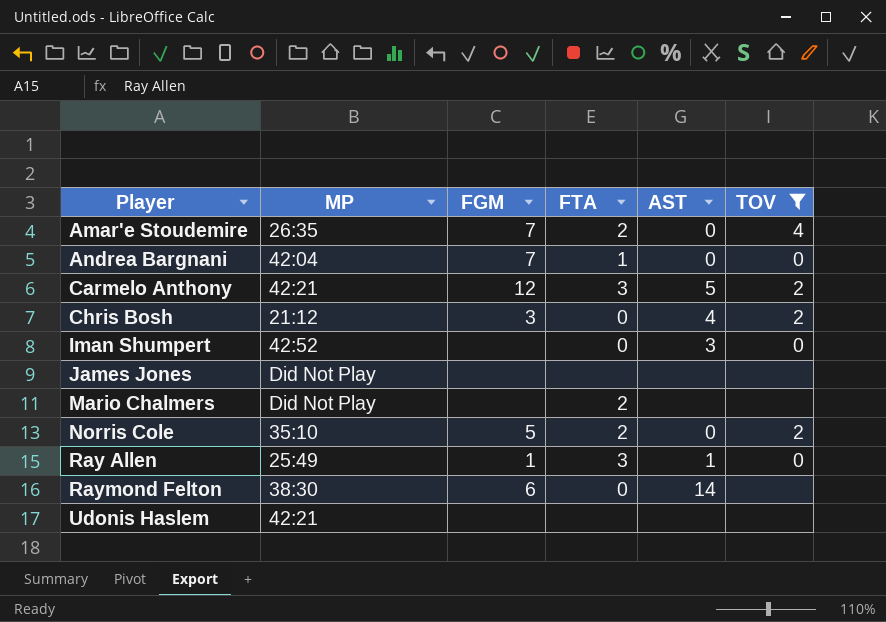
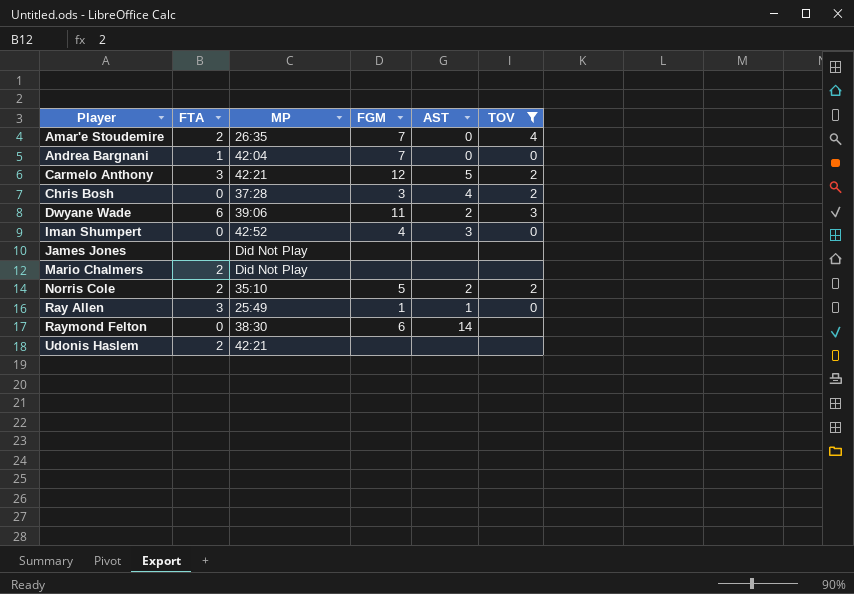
column FTA | position: 4 -> 2
Chris Bosh | MP: 21:12 -> 37:28
row Dwyane Wade: none -> 6 | 39:06 | 11 | 2 | 3
Iman Shumpert | FGM: none -> 4
Norris Cole | AST: 0 -> 2
Udonis Haslem | FTA: none -> 2

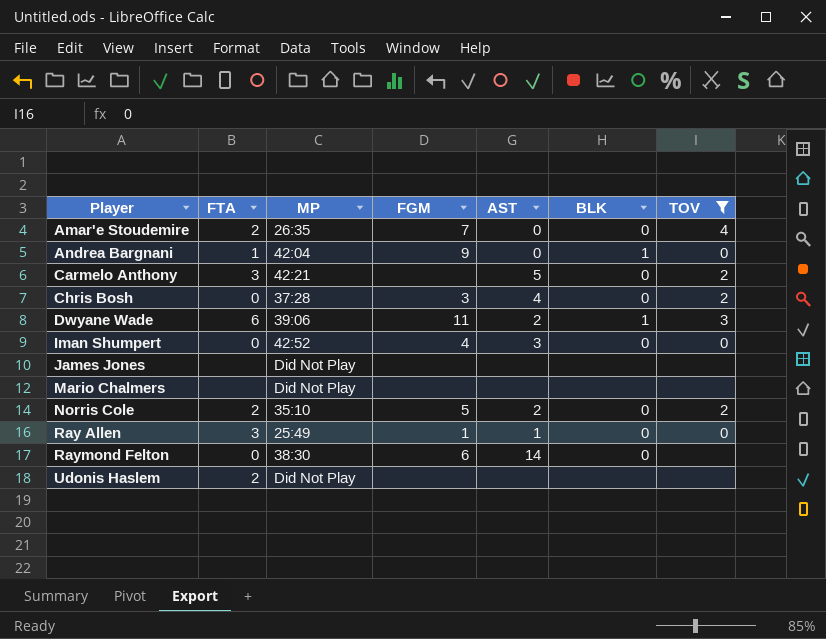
column BLK | position: none -> 6
Andrea Bargnani | FGM: 7 -> 9
Carmelo Anthony | FGM: 12 -> none
Mario Chalmers | FTA: 2 -> none
Udonis Haslem | MP: 42:21 -> Did Not Play

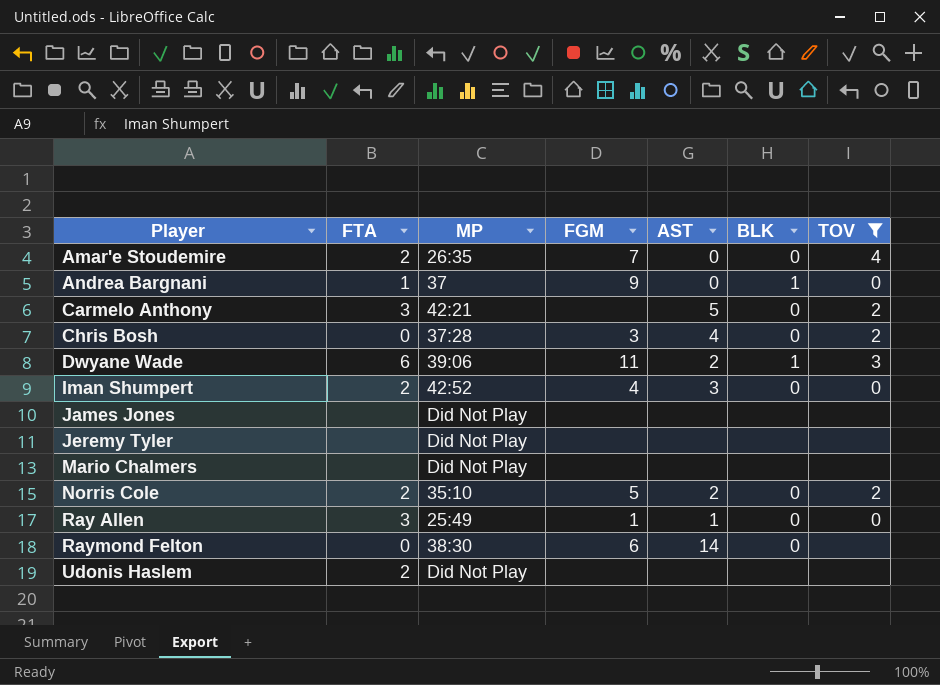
Andrea Bargnani | MP: 42:04 -> 37
Iman Shumpert | FTA: 0 -> 2
row Jeremy Tyler: none -> none | Did Not Play | none | none | none | none

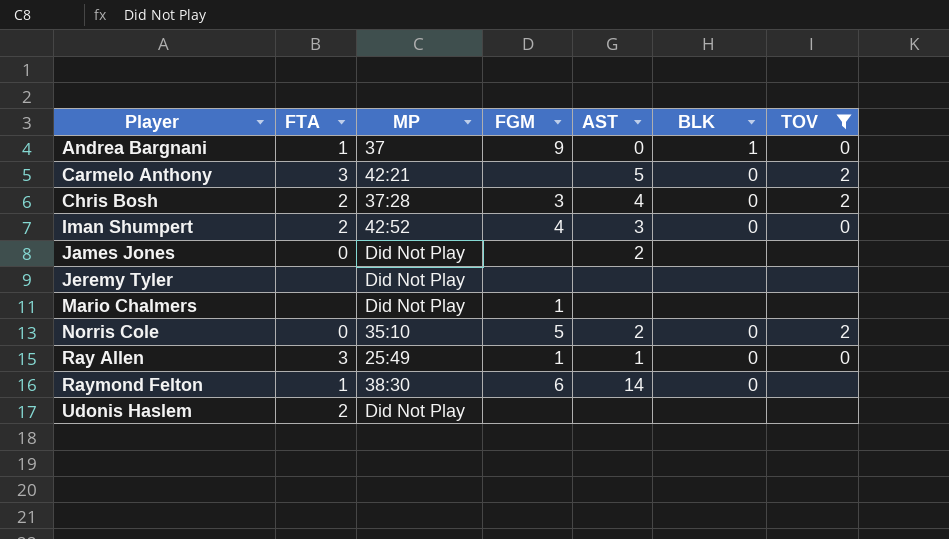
row Amar'e Stoudemire: 2 | 26:35 | 7 | 0 | 0 | 4 -> none
row Dwyane Wade: 6 | 39:06 | 11 | 2 | 1 | 3 -> none
Chris Bosh | FTA: 0 -> 2
James Jones | FTA: none -> 0
James Jones | AST: none -> 2
Mario Chalmers | FGM: none -> 1
Norris Cole | FTA: 2 -> 0
Raymond Felton | FTA: 0 -> 1

